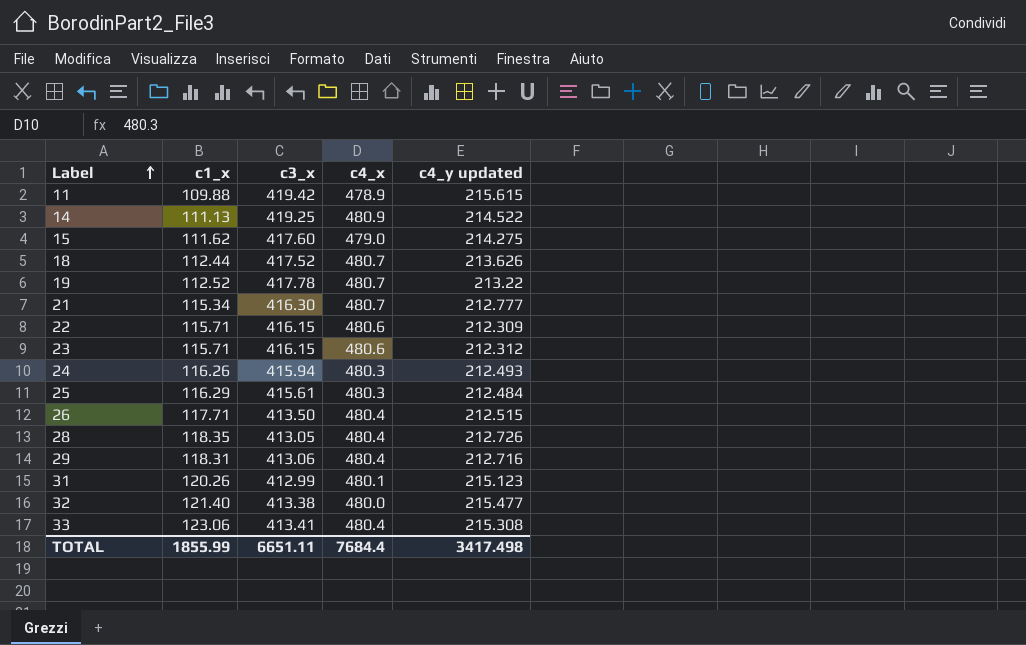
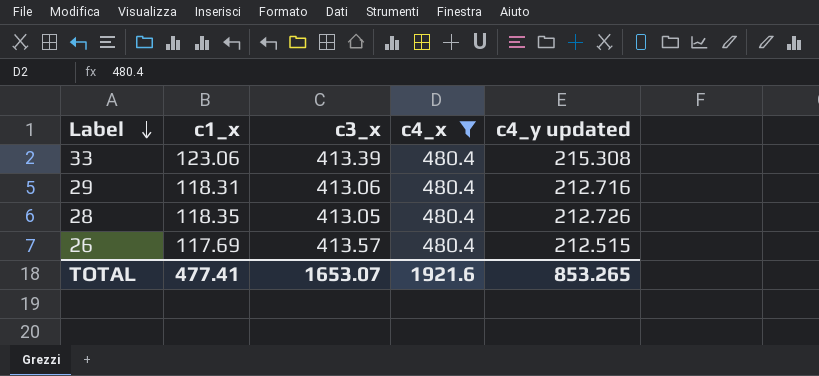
filter: none -> c4_x = 480.4
row order: Label ascending -> Label descending
33 | c3_x: 413.41 -> 413.39
26 | c1_x: 117.71 -> 117.69
26 | c3_x: 413.50 -> 413.57
TOTAL | c1_x: 1855.99 -> 477.41
TOTAL | c3_x: 6651.11 -> 1653.07
TOTAL | c4_x: 7684.4 -> 1921.6
TOTAL | c4_y updated: 3417.498 -> 853.265

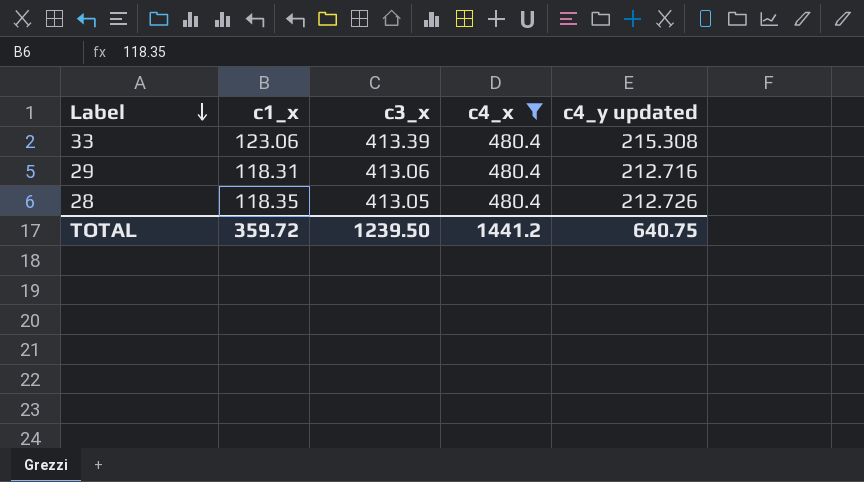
row 26: 117.69 | 413.57 | 480.4 | 212.515 -> none
TOTAL | c1_x: 477.41 -> 359.72
TOTAL | c3_x: 1653.07 -> 1239.50
TOTAL | c4_x: 1921.6 -> 1441.2
TOTAL | c4_y updated: 853.265 -> 640.75

